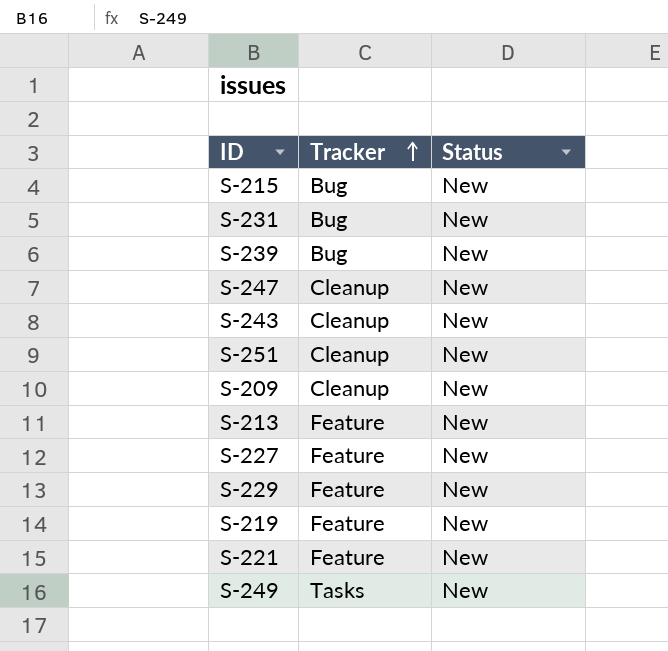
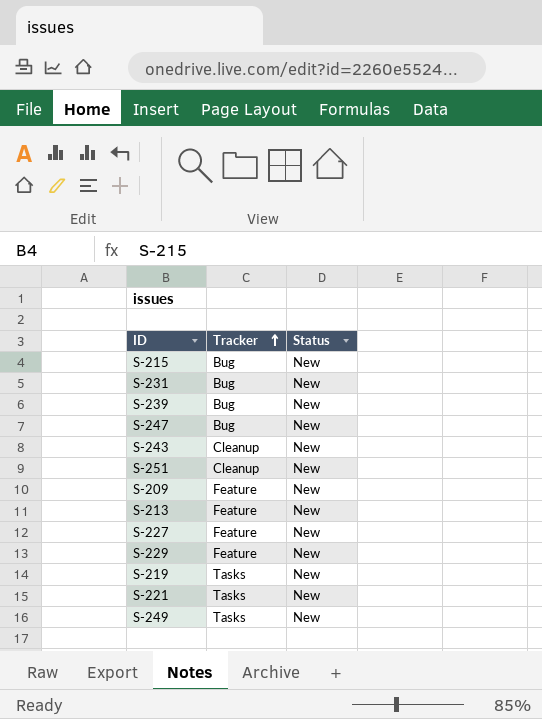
S-247 | Tracker: Cleanup -> Bug
S-209 | Tracker: Cleanup -> Feature
S-219 | Tracker: Feature -> Tasks
S-221 | Tracker: Feature -> Tasks

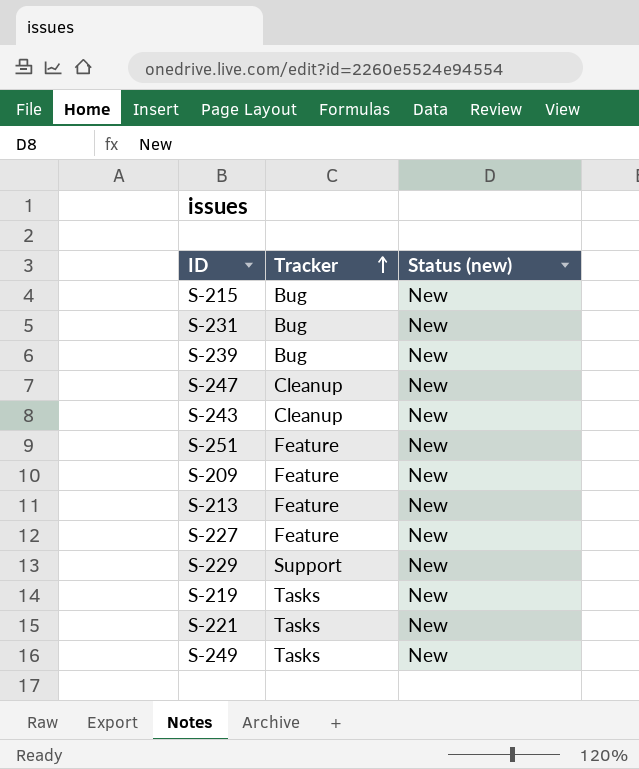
column name: Status -> Status (new)
S-247 | Tracker: Bug -> Cleanup
S-251 | Tracker: Cleanup -> Feature
S-229 | Tracker: Feature -> Support

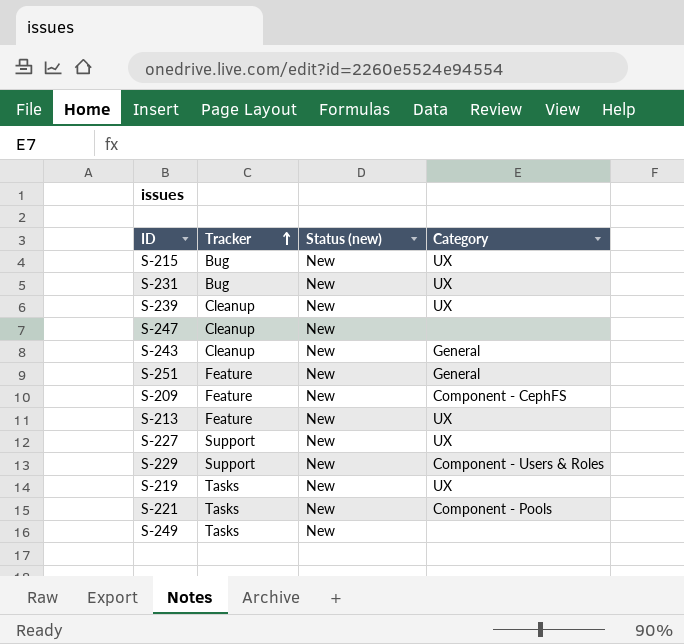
column Category | position: none -> 4
S-239 | Tracker: Bug -> Cleanup
S-227 | Tracker: Feature -> Support

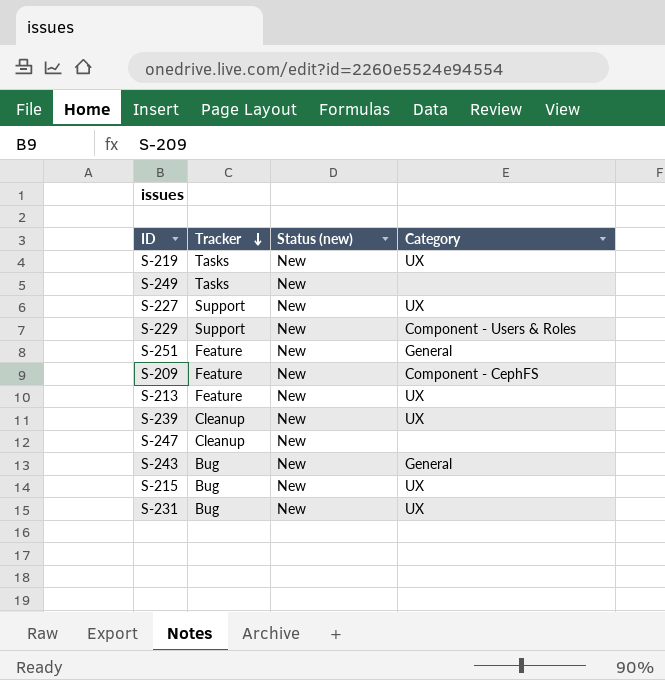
row order: Tracker ascending -> Tracker descending
row S-221: Tasks | New | Component - Pools -> none
S-243 | Tracker: Cleanup -> Bug

